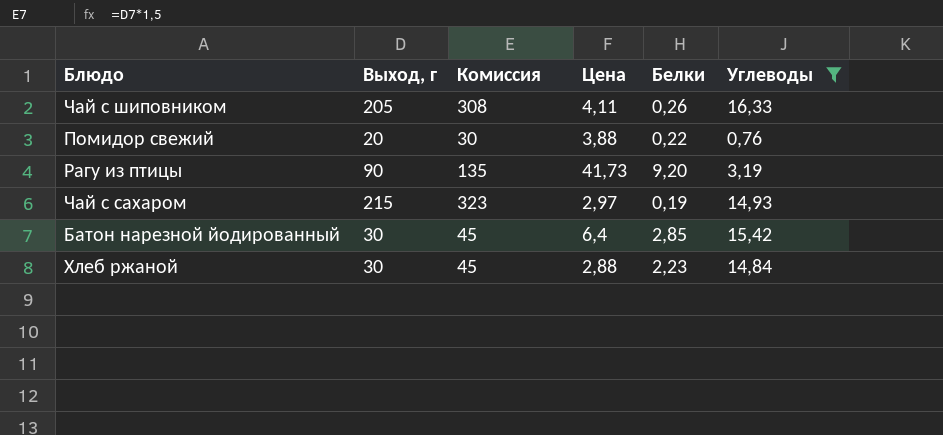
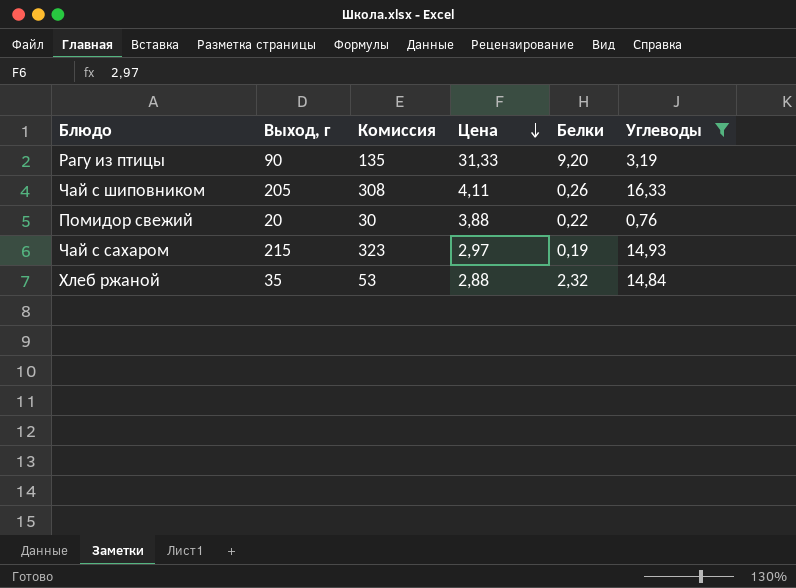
row order: none -> Цена descending
row Батон нарезной йодированный: 30 | 45 | 6,4 | 2,85 | 15,42 -> none
Рагу из птицы | Цена: 41,73 -> 31,33
Хлеб ржаной | Выход, г: 30 -> 35
Хлеб ржаной | Комиссия: 45 -> 53
Хлеб ржаной | Белки: 2,23 -> 2,32

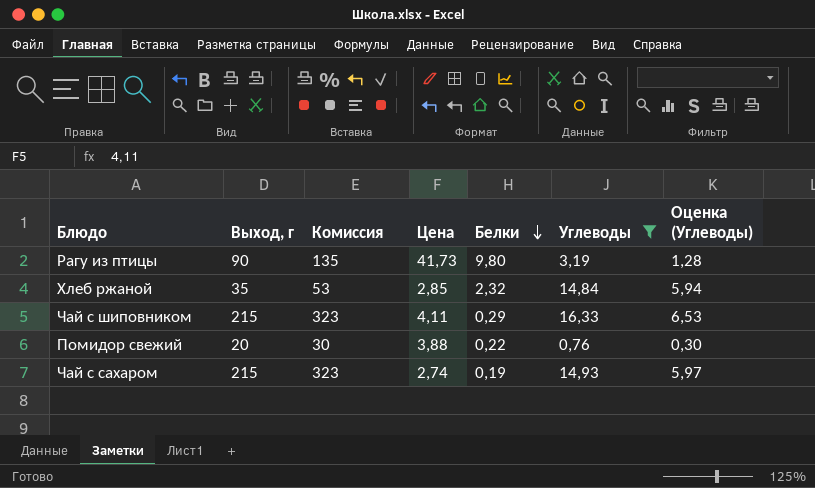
row order: Цена descending -> Белки descending
column Оценка (Углеводы) | formula: none -> [Углеводы] * 0,4
Рагу из птицы | Цена: 31,33 -> 41,73
Рагу из птицы | Белки: 9,20 -> 9,80
Хлеб ржаной | Цена: 2,88 -> 2,85
Чай с шиповником | Выход, г: 205 -> 215
Чай с шиповником | Комиссия: 308 -> 323
Чай с шиповником | Белки: 0,26 -> 0,29
Чай с сахаром | Цена: 2,97 -> 2,74

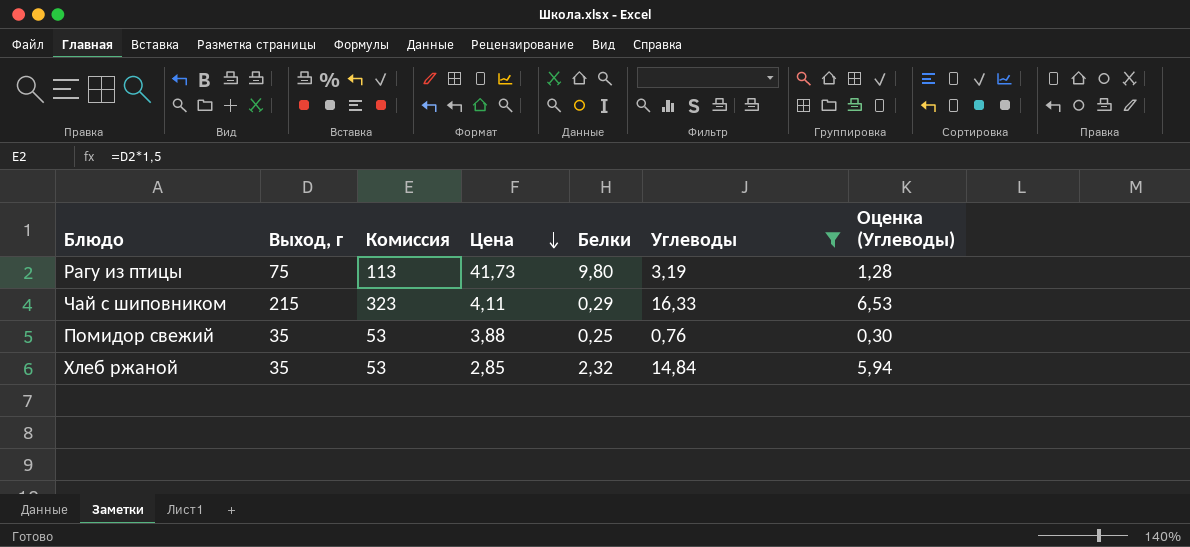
row order: Белки descending -> Цена descending
row Чай с сахаром: 215 | 323 | 2,74 | 0,19 | 14,93 | 5,97 -> none
Рагу из птицы | Выход, г: 90 -> 75
Рагу из птицы | Комиссия: 135 -> 113
Помидор свежий | Выход, г: 20 -> 35
Помидор свежий | Комиссия: 30 -> 53
Помидор свежий | Белки: 0,22 -> 0,25

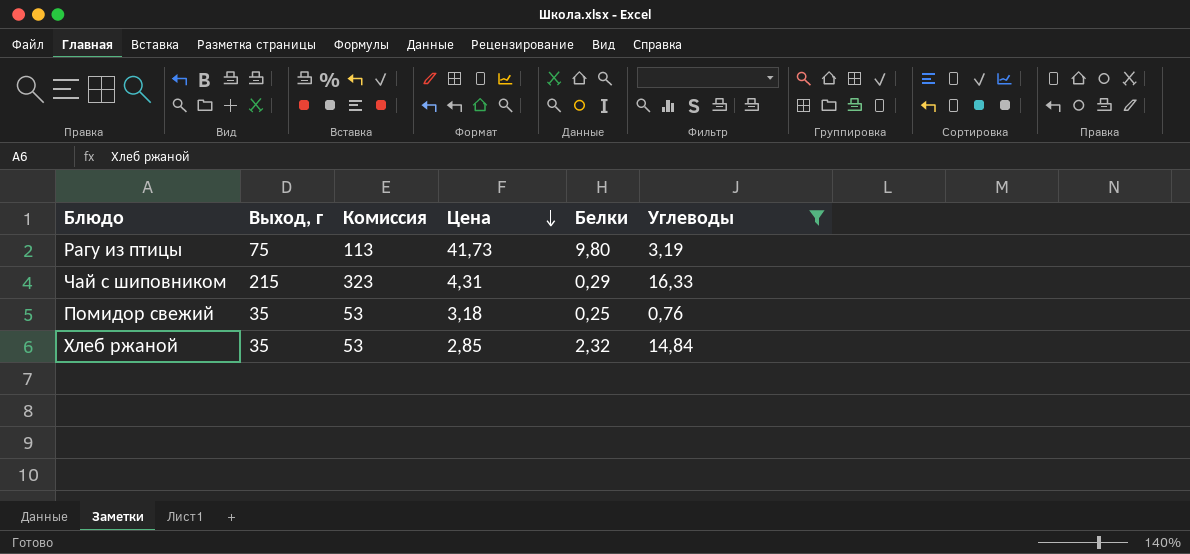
column Оценка (Углеводы) | formula: [Углеводы] * 0,4 -> none
Чай с шиповником | Цена: 4,11 -> 4,31
Помидор свежий | Цена: 3,88 -> 3,18

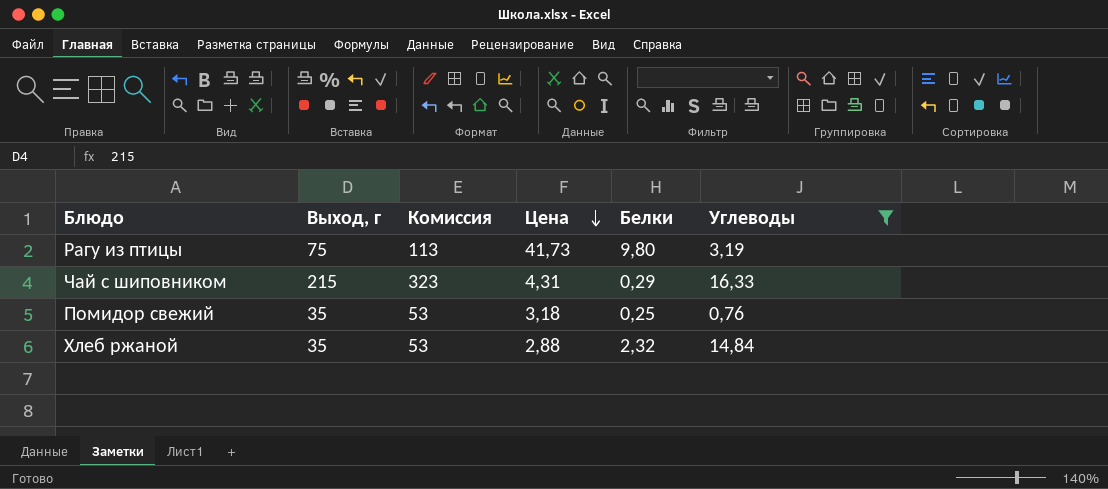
Хлеб ржаной | Цена: 2,85 -> 2,88

